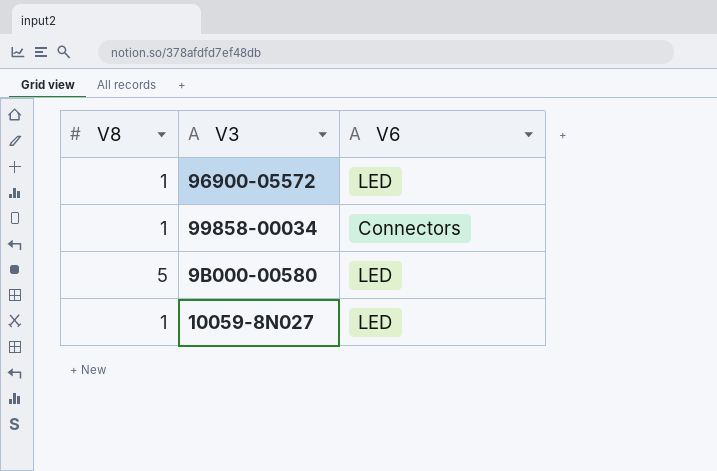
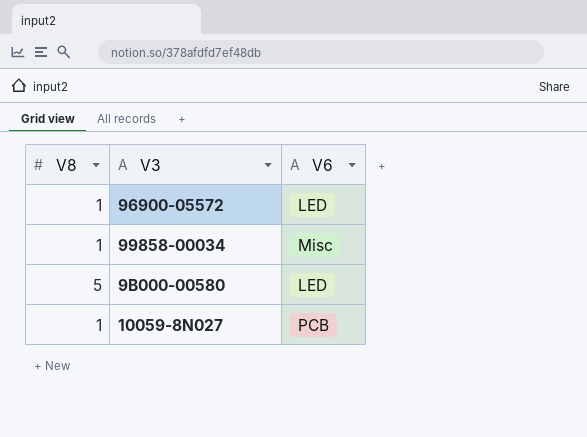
99858-00034 | V6: Connectors -> Misc
10059-8N027 | V6: LED -> PCB

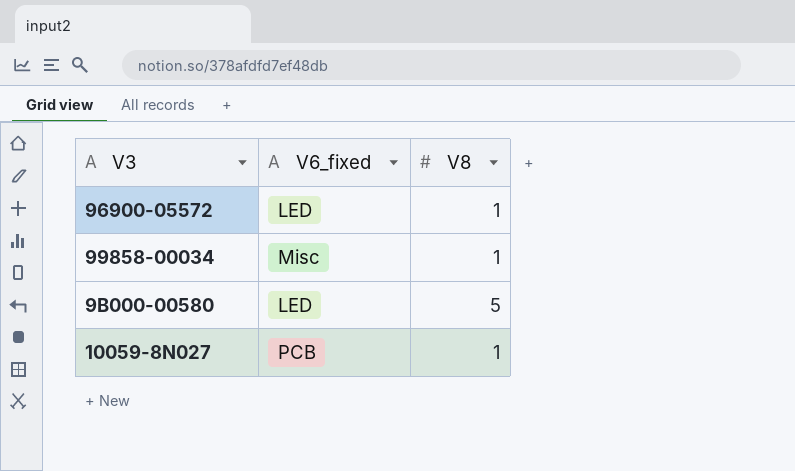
column name: V6 -> V6_fixed
column V8 | position: 1 -> 3

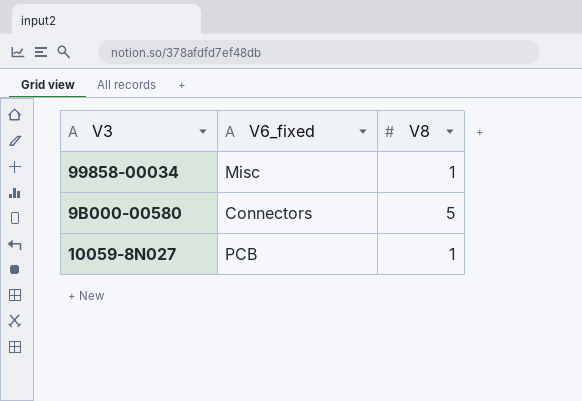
row 96900-05572: LED | 1 -> none
9B000-00580 | V6_fixed: LED -> Connectors

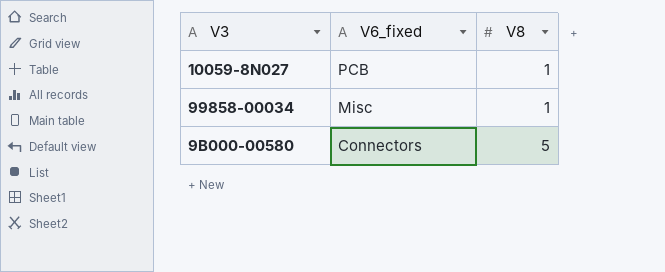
row order: none -> V6_fixed descending

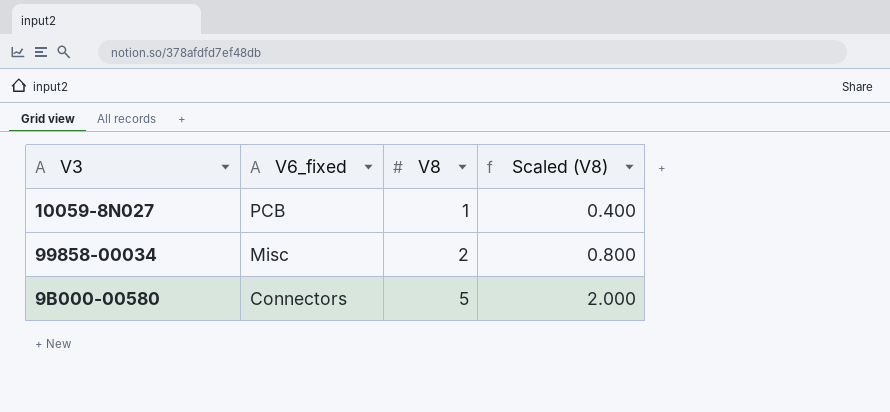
column Scaled (V8) | formula: none -> [V8] * 0.4
99858-00034 | V8: 1 -> 2

